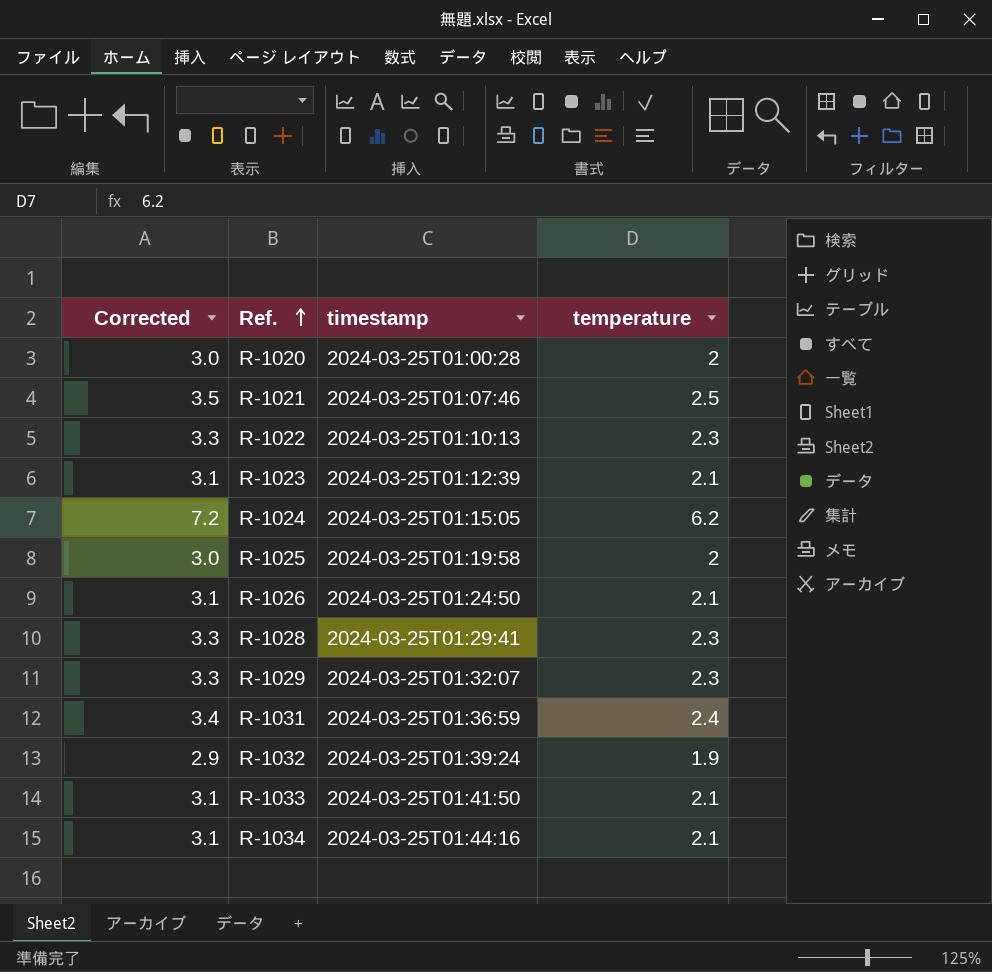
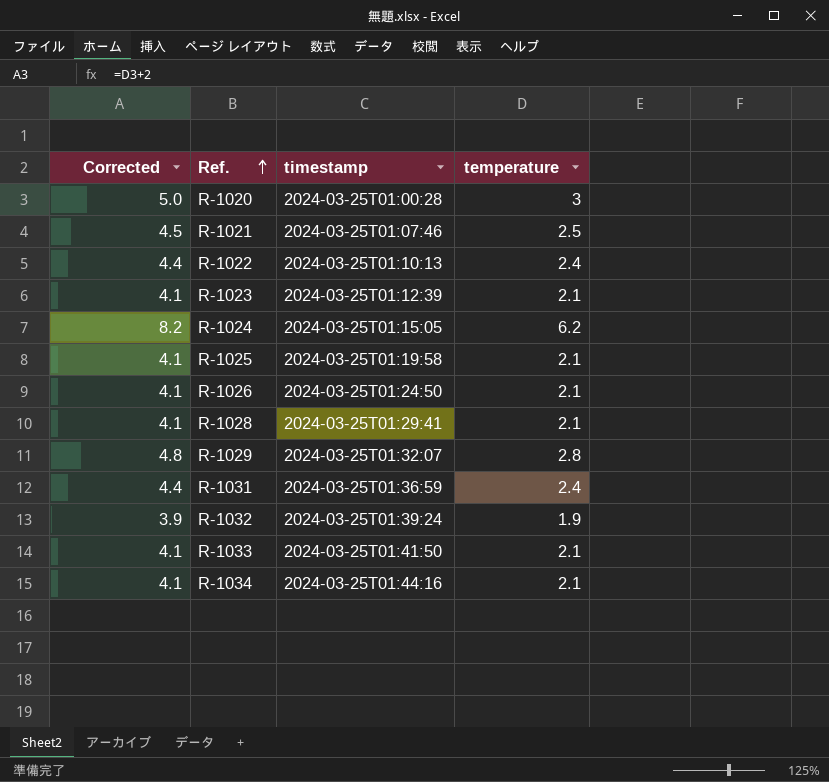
column Corrected | formula: [temperature] + 1 -> [temperature] + 2
R-1020 | temperature: 2 -> 3
R-1022 | temperature: 2.3 -> 2.4
R-1025 | temperature: 2 -> 2.1
R-1028 | temperature: 2.3 -> 2.1
R-1029 | temperature: 2.3 -> 2.8

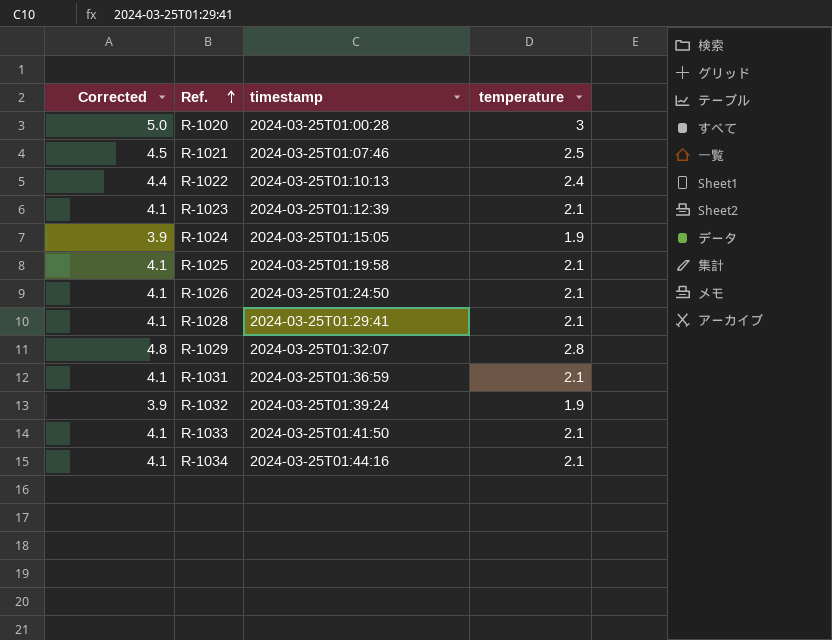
R-1024 | Corrected: 8.2 -> 3.9
R-1024 | temperature: 6.2 -> 1.9
R-1031 | Corrected: 4.4 -> 4.1
R-1031 | temperature: 2.4 -> 2.1

